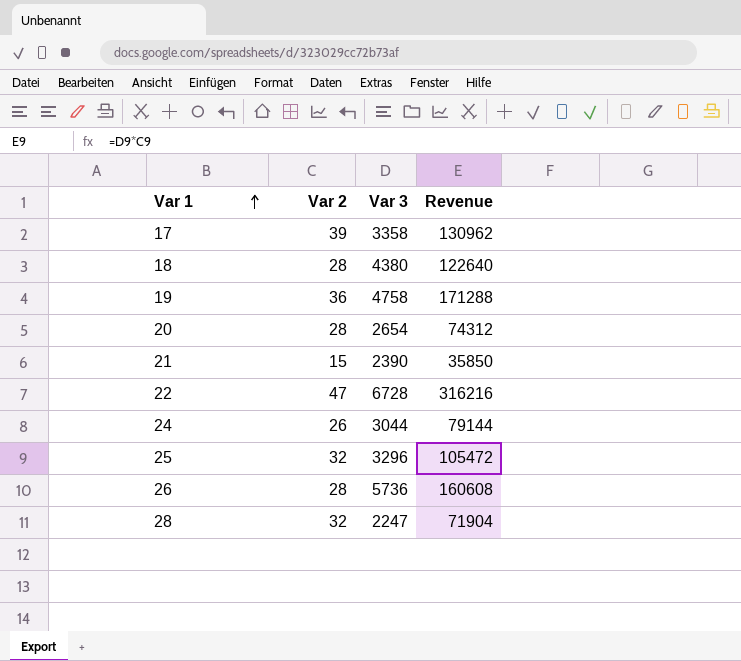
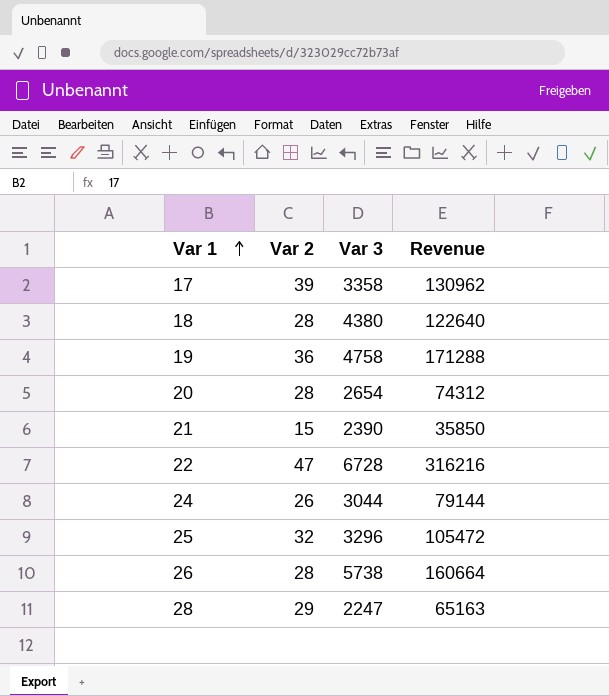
26 | Var 3: 5736 -> 5738
26 | Revenue: 160608 -> 160664
28 | Var 2: 32 -> 29
28 | Revenue: 71904 -> 65163

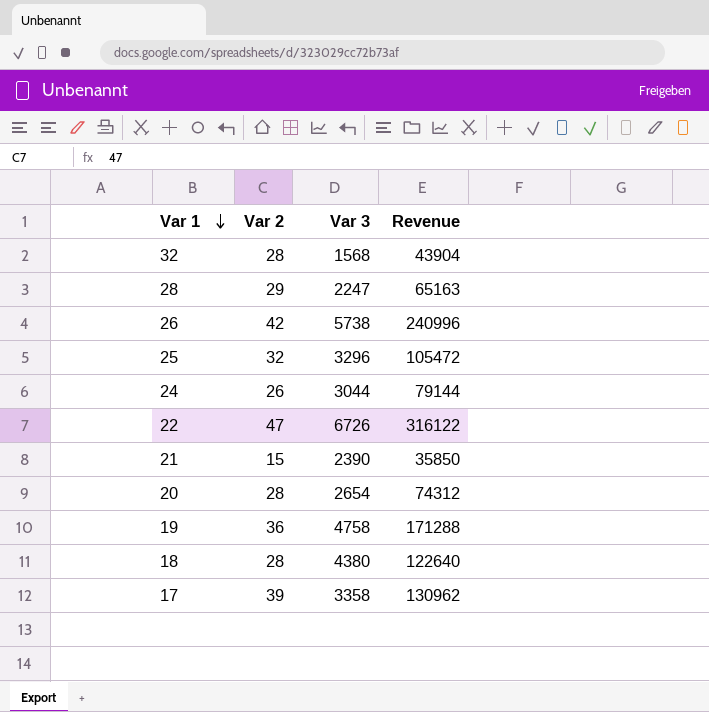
row order: Var 1 ascending -> Var 1 descending
row 32: none -> 28 | 1568 | 43904
26 | Var 2: 28 -> 42
26 | Revenue: 160664 -> 240996
22 | Var 3: 6728 -> 6726
22 | Revenue: 316216 -> 316122

